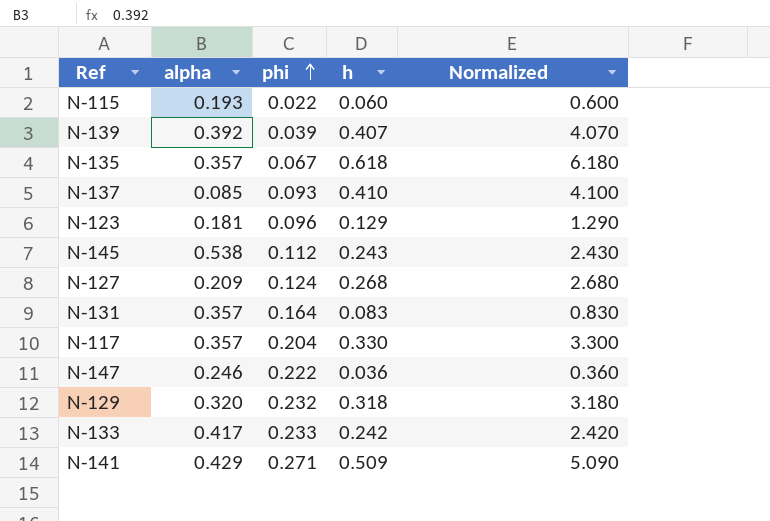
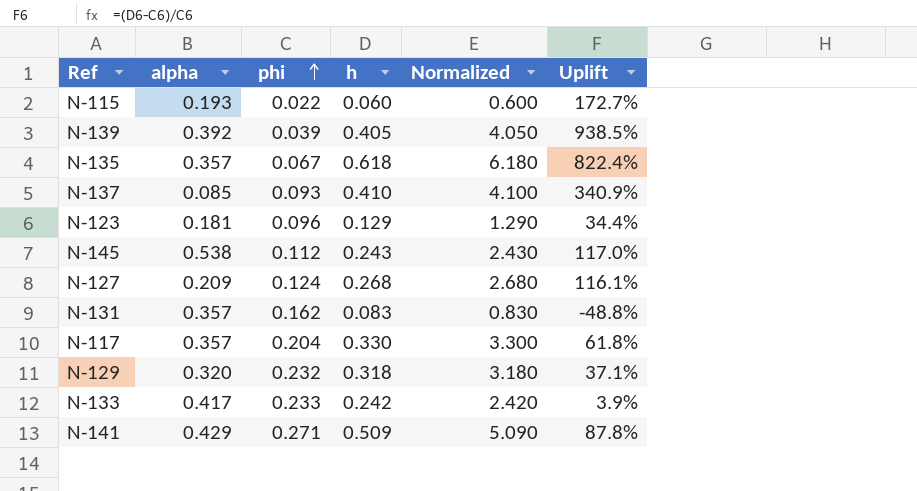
column Uplift | formula: none -> ([h] - [phi]) / [phi]
row N-147: 0.246 | 0.222 | 0.036 | 0.360 -> none
N-139 | h: 0.407 -> 0.405
N-139 | Normalized: 4.070 -> 4.050
N-131 | phi: 0.164 -> 0.162

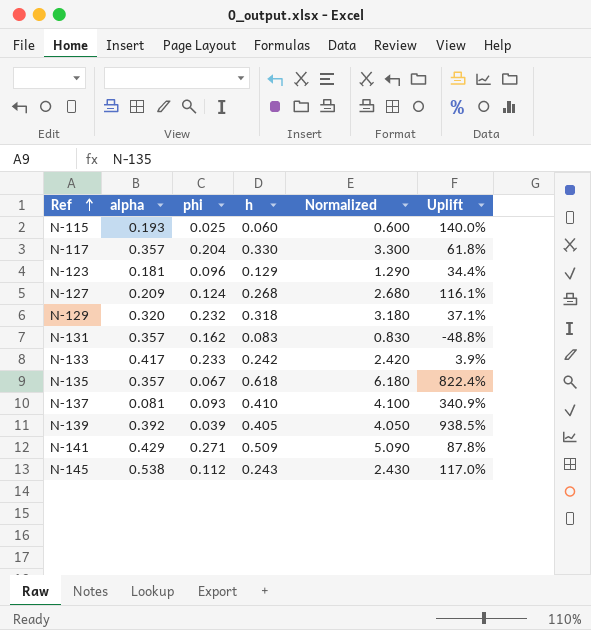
row order: phi ascending -> Ref ascending
N-115 | phi: 0.022 -> 0.025
N-115 | Uplift: 172.7% -> 140.0%
N-137 | alpha: 0.085 -> 0.081

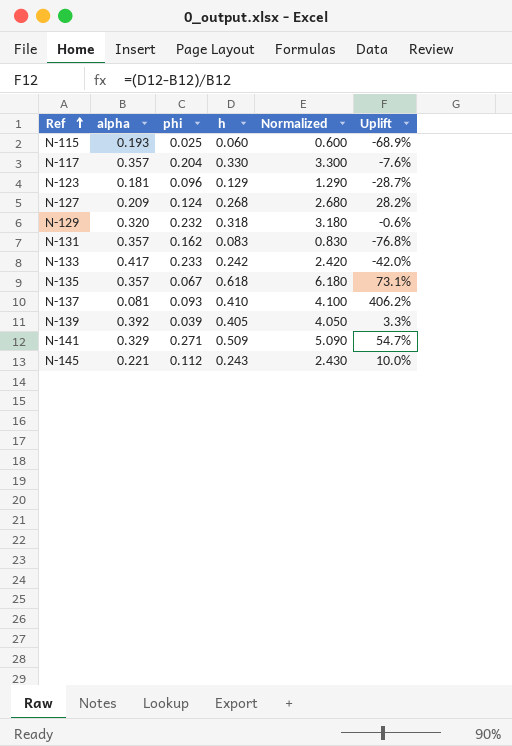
column Uplift | formula: ([h] - [phi]) / [phi] -> ([h] - [alpha]) / [alpha]
N-141 | alpha: 0.429 -> 0.329
N-145 | alpha: 0.538 -> 0.221

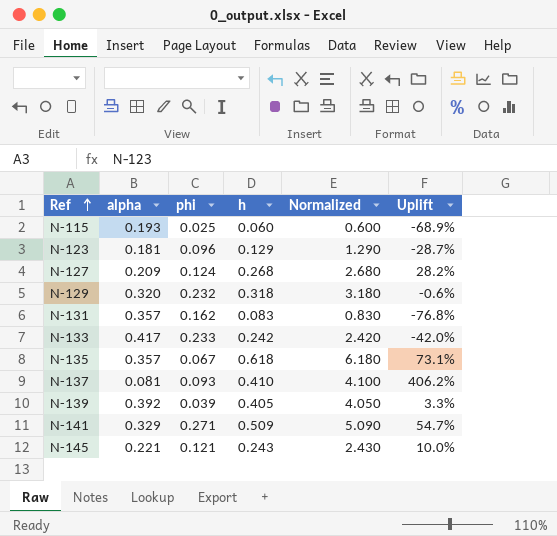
row N-117: 0.357 | 0.204 | 0.330 | 3.300 | -7.6% -> none
N-145 | phi: 0.112 -> 0.121

